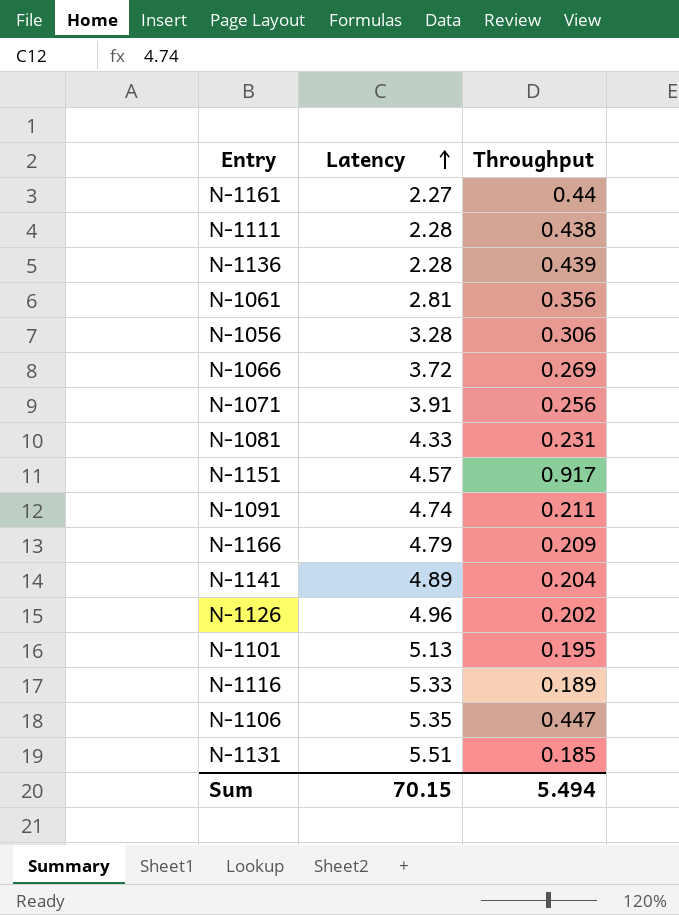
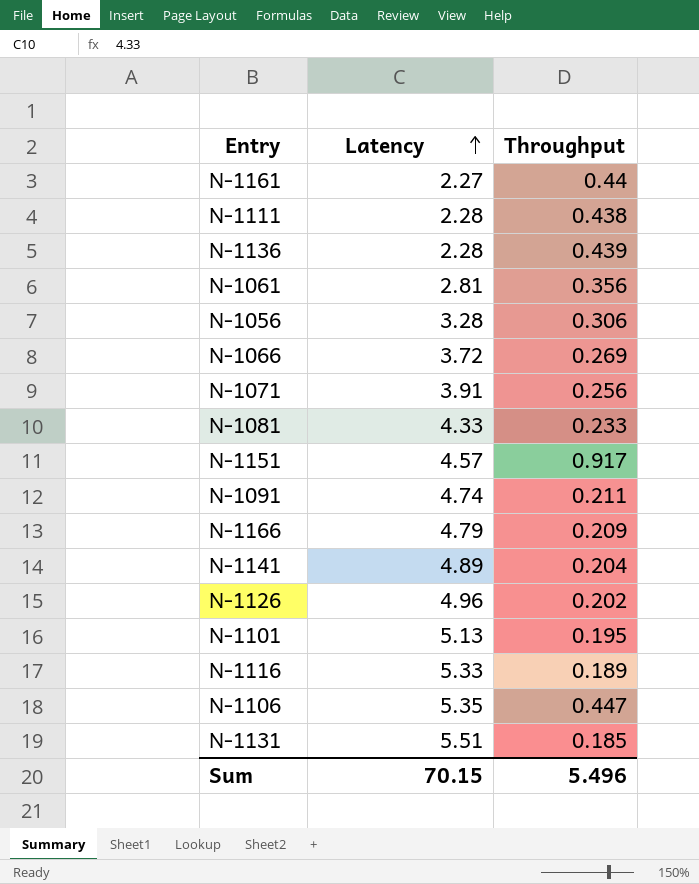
N-1081 | Throughput: 0.231 -> 0.233
Sum | Throughput: 5.494 -> 5.496

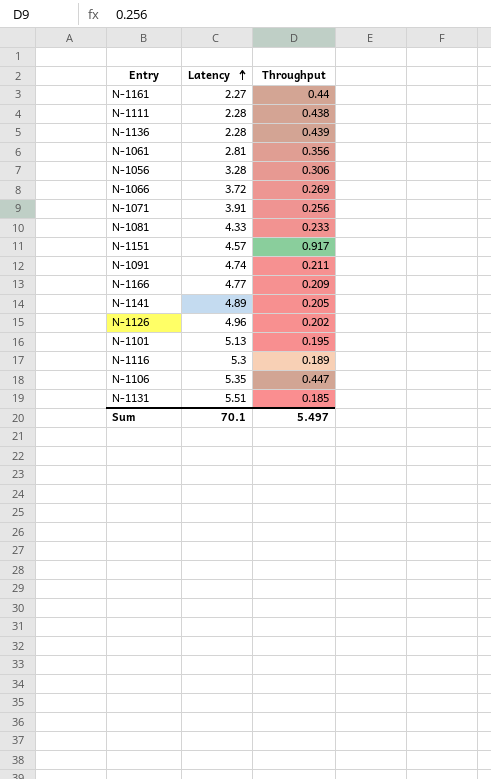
N-1166 | Latency: 4.79 -> 4.77
N-1141 | Throughput: 0.204 -> 0.205
N-1116 | Latency: 5.33 -> 5.3
Sum | Latency: 70.15 -> 70.1
Sum | Throughput: 5.496 -> 5.497

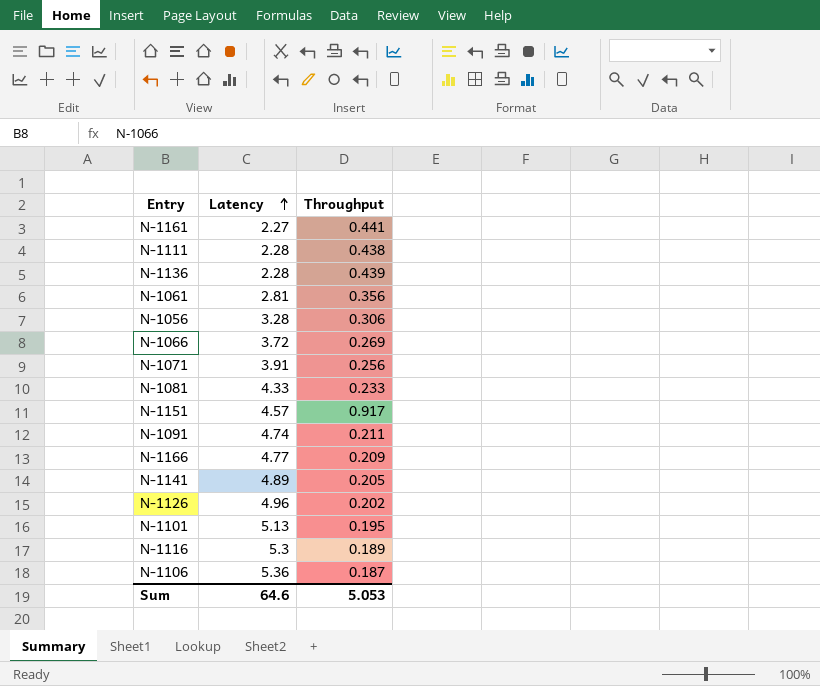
row N-1131: 5.51 | 0.185 -> none
N-1161 | Throughput: 0.44 -> 0.441
N-1106 | Latency: 5.35 -> 5.36
N-1106 | Throughput: 0.447 -> 0.187
Sum | Latency: 70.1 -> 64.6
Sum | Throughput: 5.497 -> 5.053

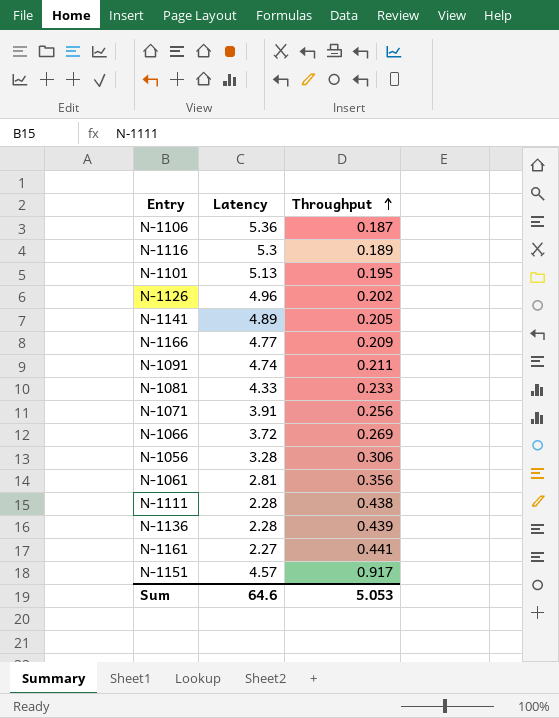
row order: Latency ascending -> Throughput ascending

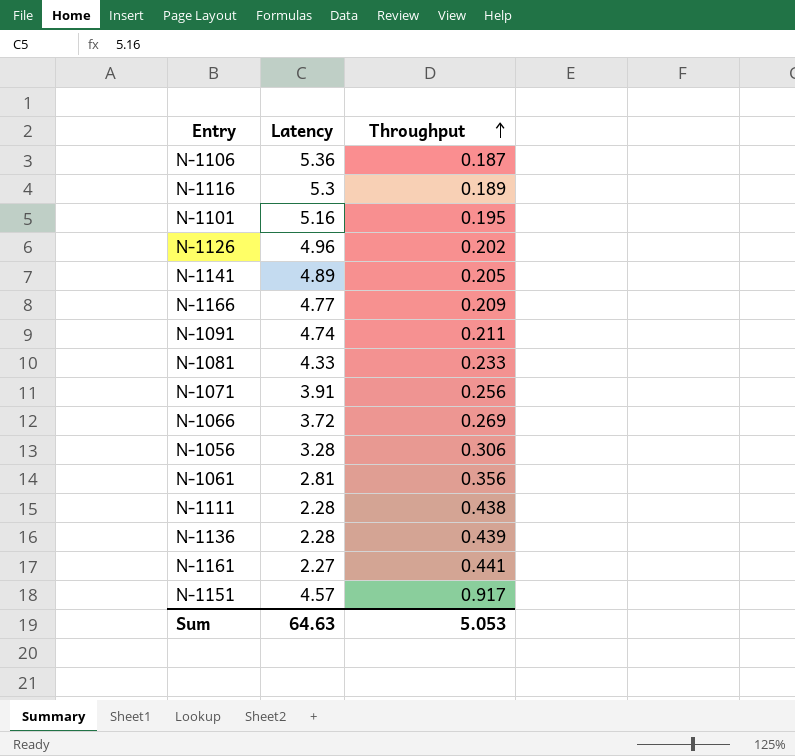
N-1101 | Latency: 5.13 -> 5.16
Sum | Latency: 64.6 -> 64.63

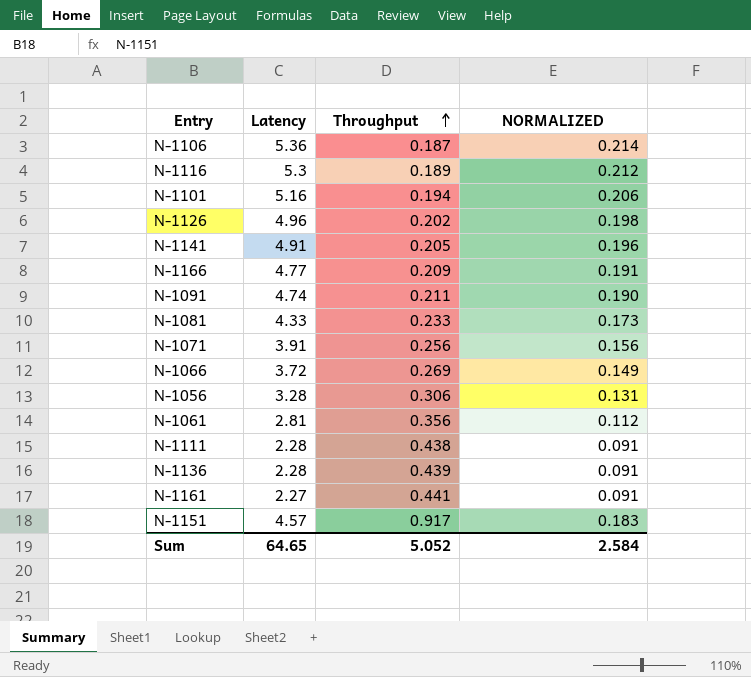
column NORMALIZED | formula: none -> [Latency] * 0.04
N-1101 | Throughput: 0.195 -> 0.194
N-1141 | Latency: 4.89 -> 4.91
Sum | Latency: 64.63 -> 64.65
Sum | Throughput: 5.053 -> 5.052

